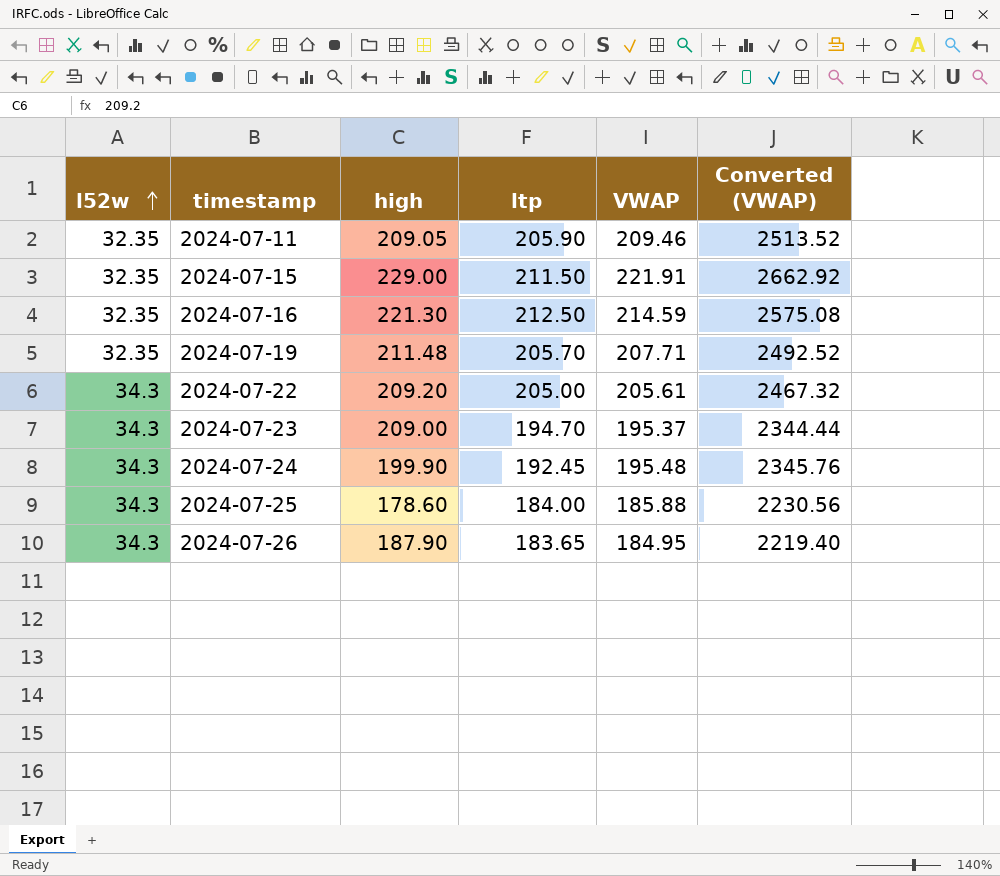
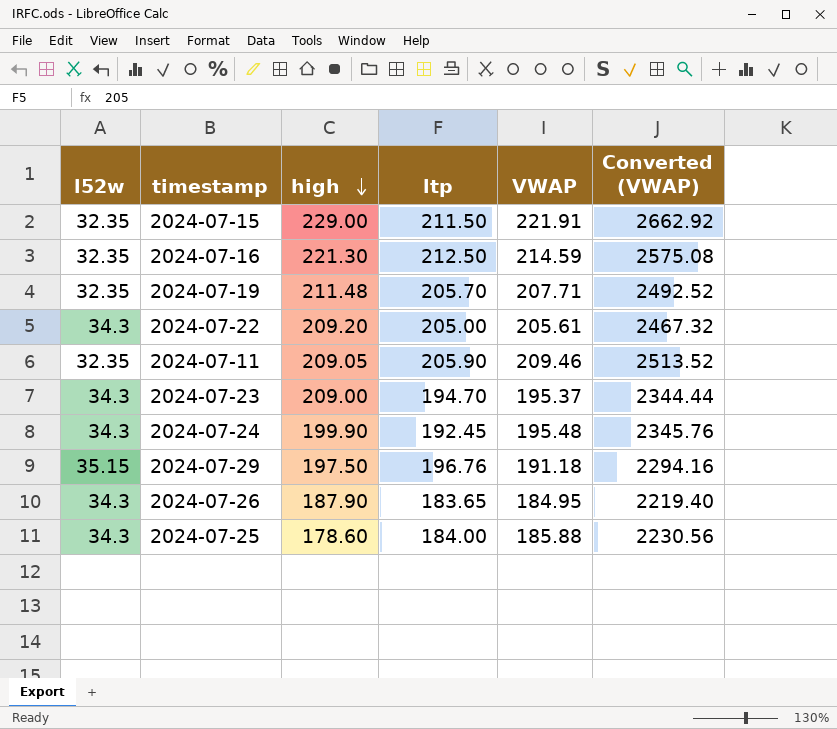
row order: l52w ascending -> high descending
row 2024-07-29: none -> 35.15 | 197.50 | 196.76 | 191.18 | 2294.16

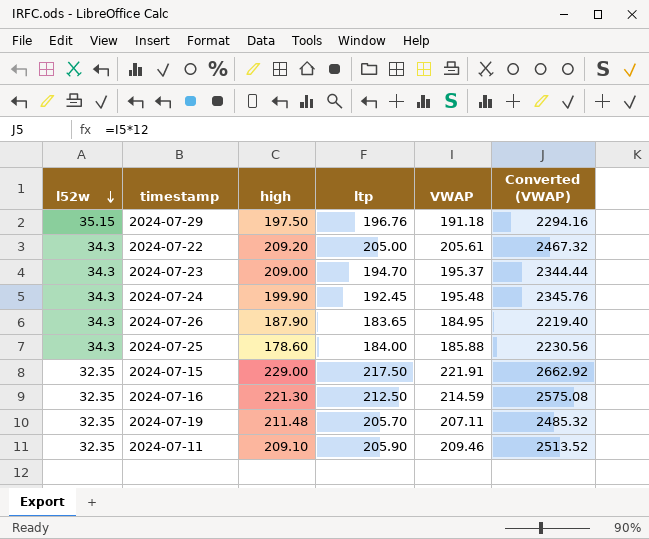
row order: high descending -> l52w descending
2024-07-15 | ltp: 211.50 -> 217.50
2024-07-19 | VWAP: 207.71 -> 207.11
2024-07-19 | Converted (VWAP): 2492.52 -> 2485.32
2024-07-11 | high: 209.05 -> 209.10

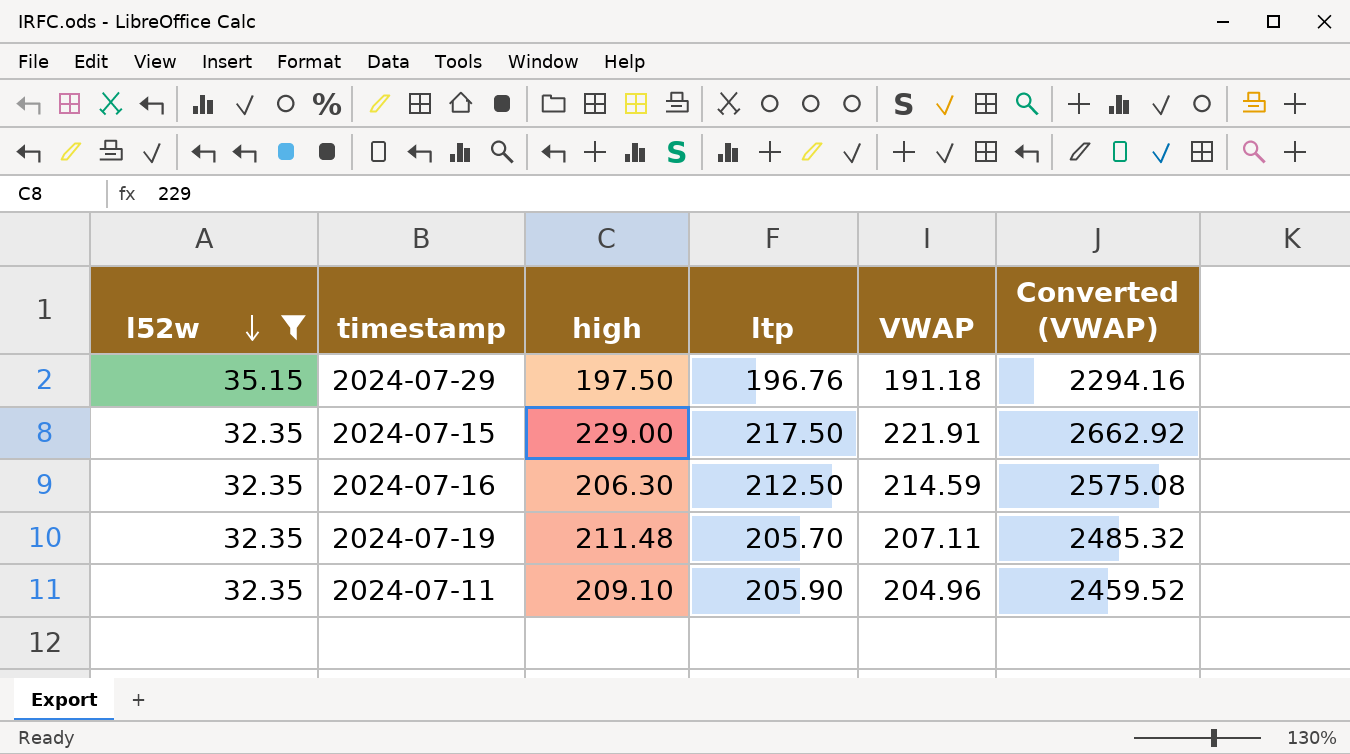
filter: none -> l52w != 34.3
2024-07-16 | high: 221.30 -> 206.30
2024-07-11 | VWAP: 209.46 -> 204.96
2024-07-11 | Converted (VWAP): 2513.52 -> 2459.52

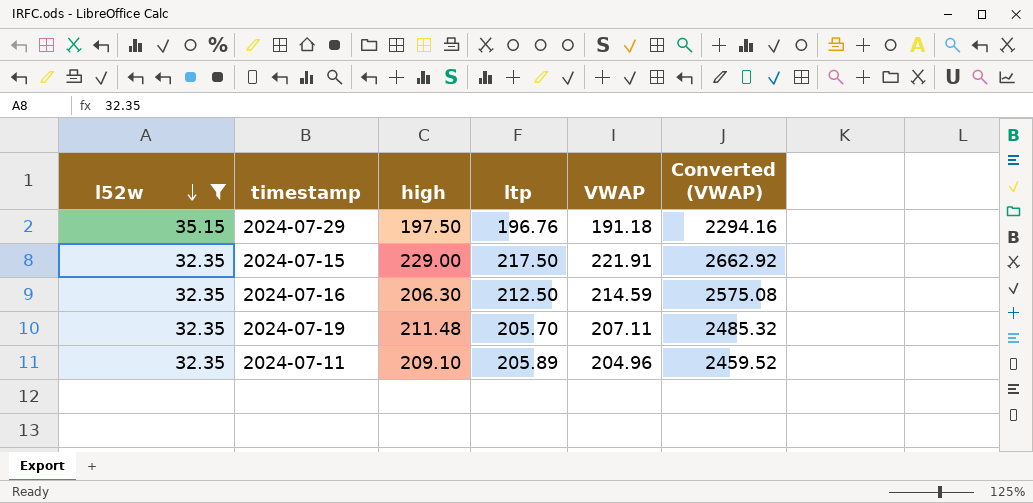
2024-07-11 | ltp: 205.90 -> 205.89

